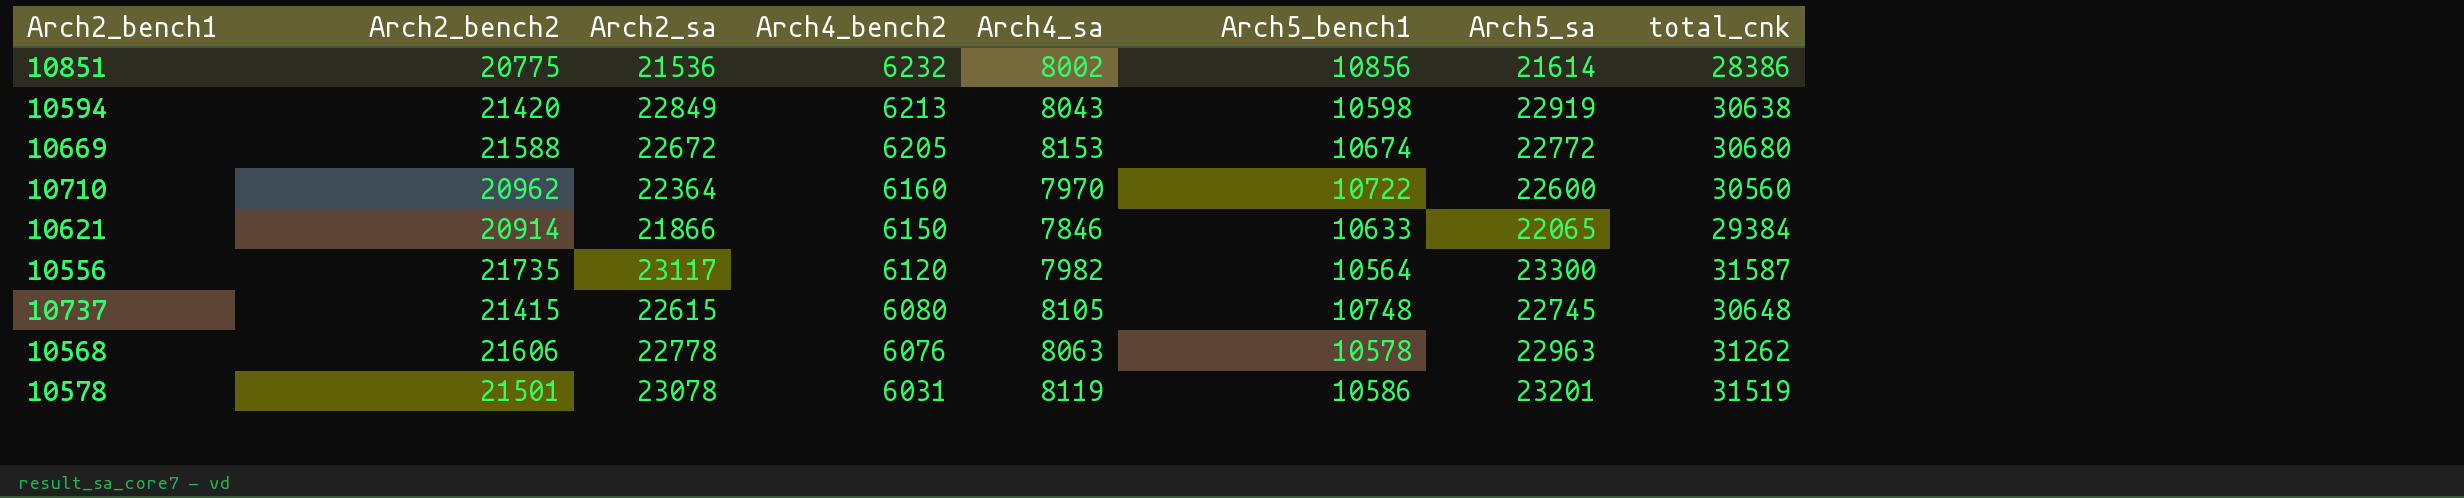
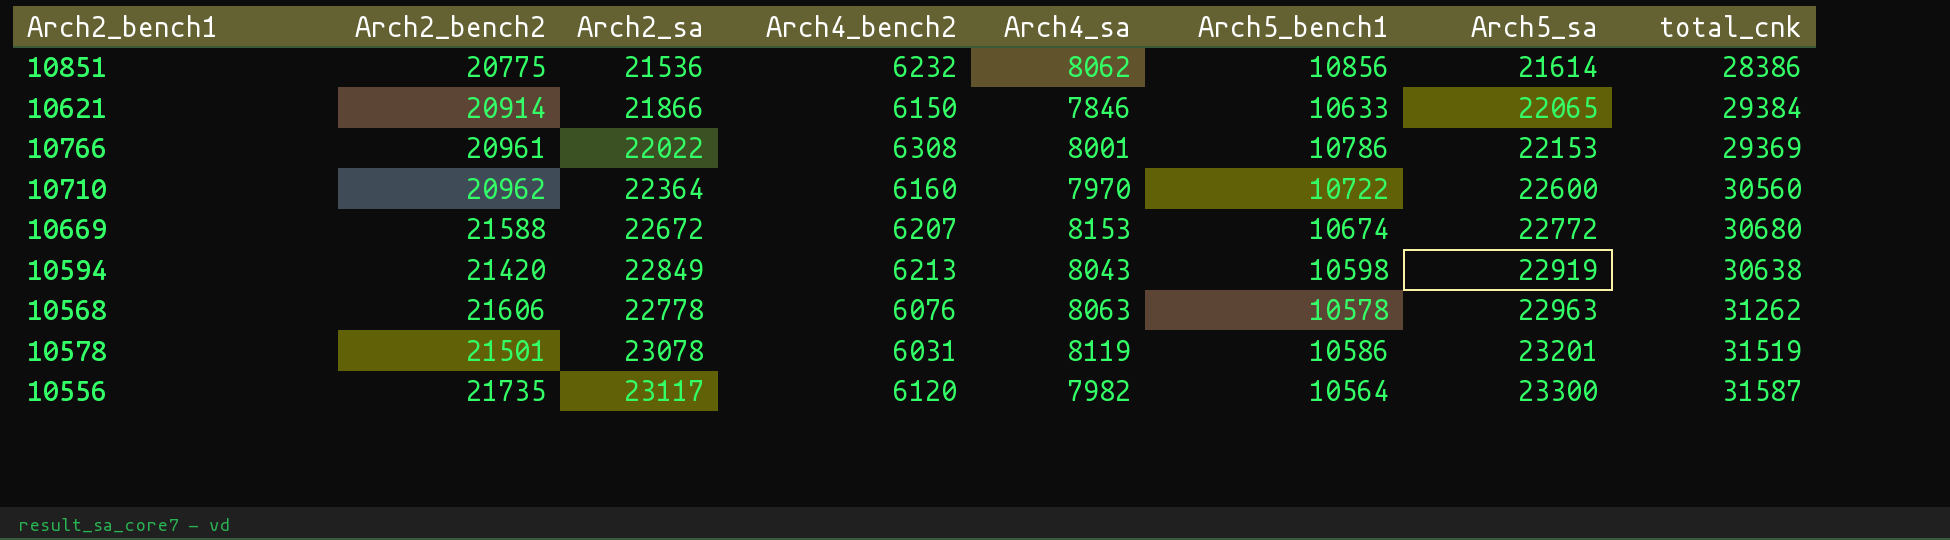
row order: Arch4_bench2 descending -> Arch5_sa ascending
row 10737: 21415 | 22615 | 6080 | 8105 | 10748 | 22745 | 30648 -> none
10851 | Arch4_sa: 8002 -> 8062
row 10766: none -> 20961 | 22022 | 6308 | 8001 | 10786 | 22153 | 29369
10669 | Arch4_bench2: 6205 -> 6207

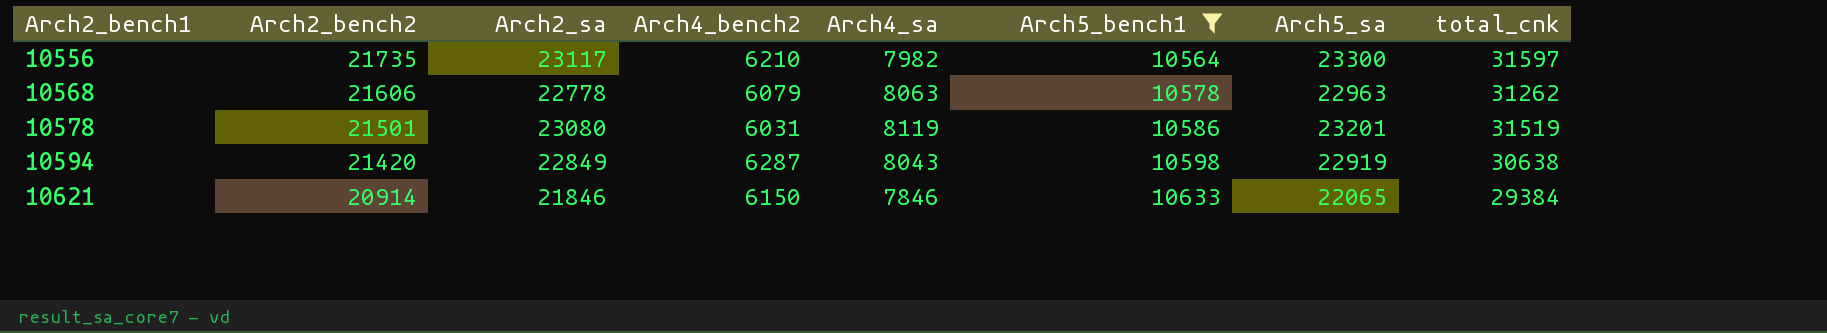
filter: none -> Arch5_bench1 <= 10633
row order: Arch5_sa ascending -> Arch2_bench1 ascending
10556 | Arch4_bench2: 6120 -> 6210
10556 | total_cnk: 31587 -> 31597
10568 | Arch4_bench2: 6076 -> 6079
10578 | Arch2_sa: 23078 -> 23080
10594 | Arch4_bench2: 6213 -> 6287
10621 | Arch2_sa: 21866 -> 21846

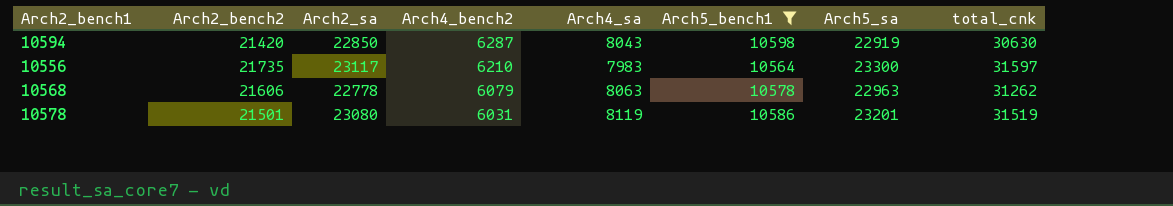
row order: Arch2_bench1 ascending -> Arch4_bench2 descending
row 10621: 20914 | 21846 | 6150 | 7846 | 10633 | 22065 | 29384 -> none
10594 | Arch2_sa: 22849 -> 22850
10594 | total_cnk: 30638 -> 30630
10556 | Arch4_sa: 7982 -> 7983

